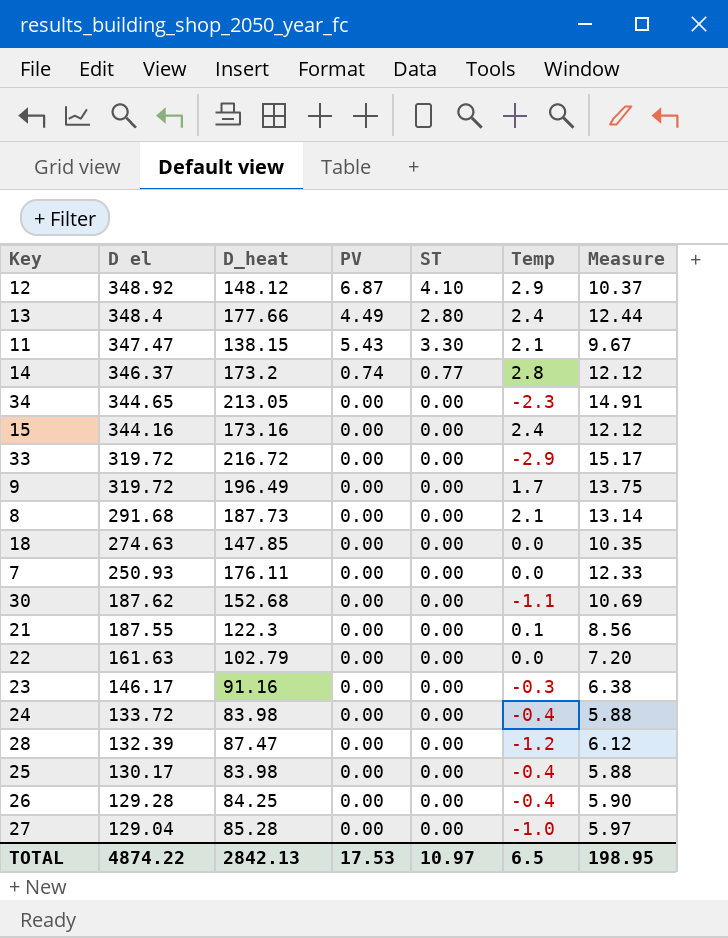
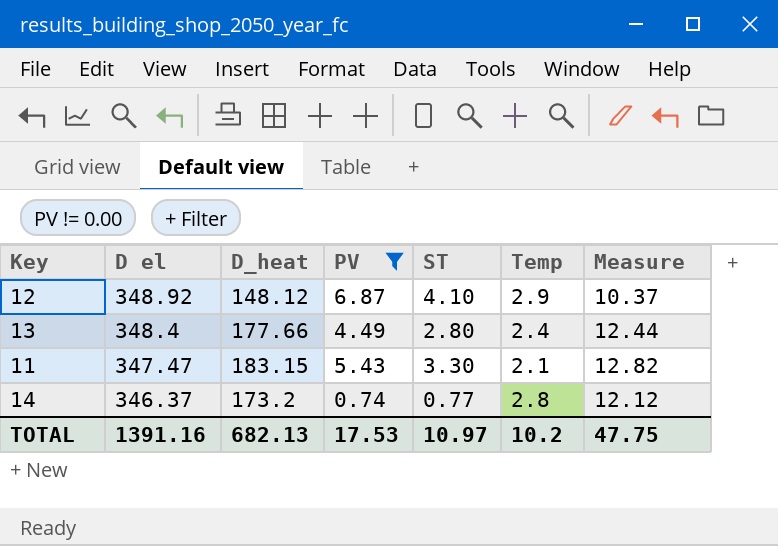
filter: none -> PV != 0.00
11 | D_heat: 138.15 -> 183.15
11 | Measure: 9.67 -> 12.82
TOTAL | D el: 4874.22 -> 1391.16
TOTAL | D_heat: 2842.13 -> 682.13
TOTAL | Temp: 6.5 -> 10.2
TOTAL | Measure: 198.95 -> 47.75

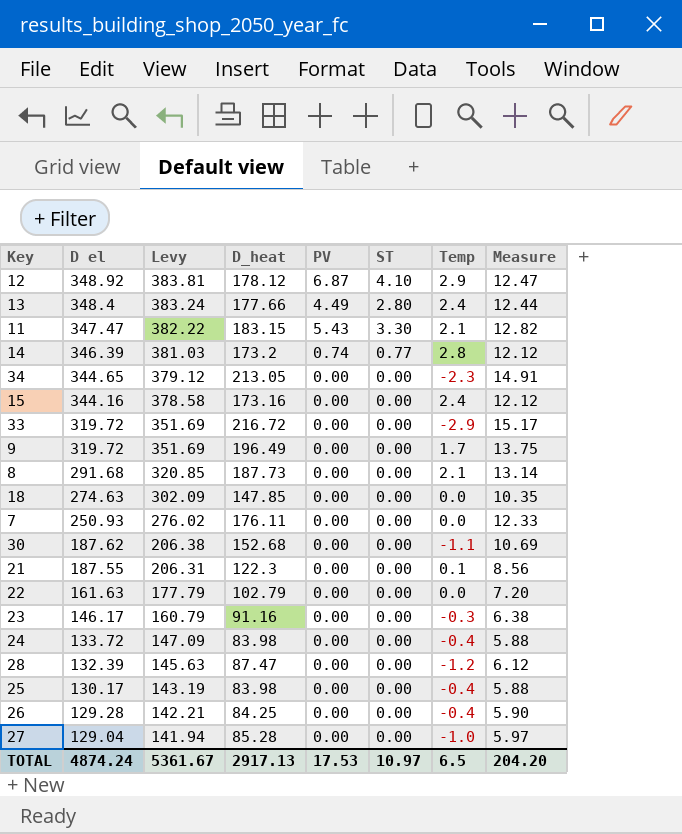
filter: PV != 0.00 -> none
column Levy | formula: none -> [D el] * 1.1
12 | D_heat: 148.12 -> 178.12
12 | Measure: 10.37 -> 12.47
14 | D el: 346.37 -> 346.39
TOTAL | D el: 1391.16 -> 4874.24
TOTAL | D_heat: 682.13 -> 2917.13
TOTAL | Temp: 10.2 -> 6.5
TOTAL | Measure: 47.75 -> 204.20

